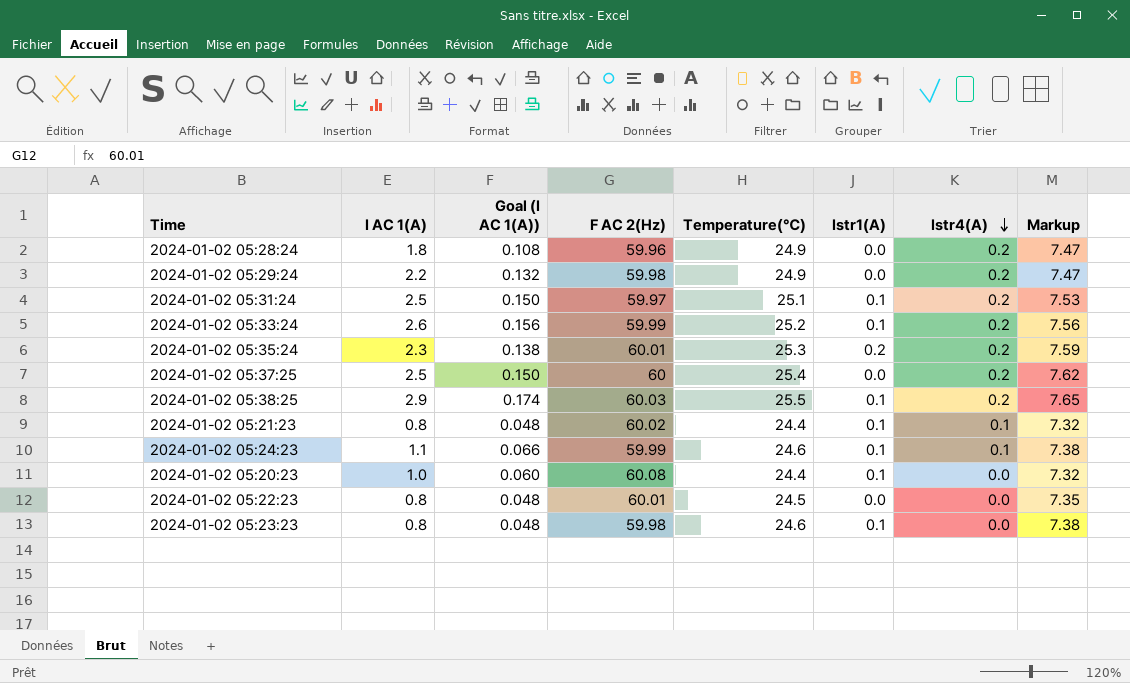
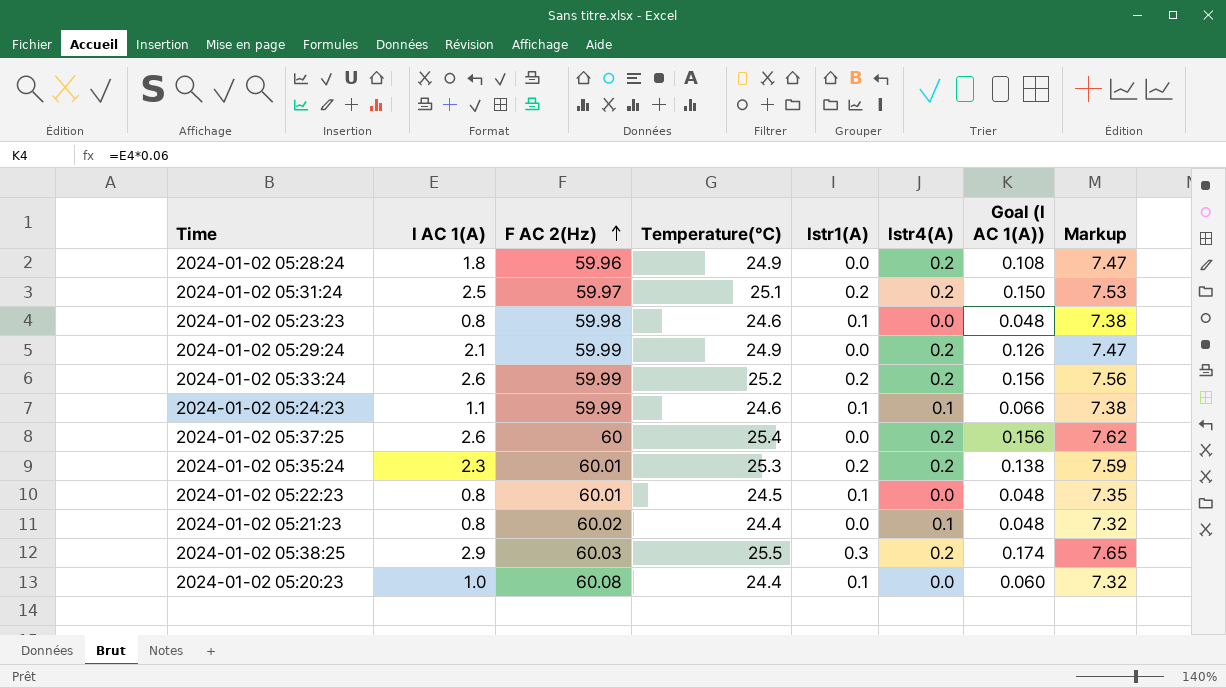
row order: Istr4(A) descending -> F AC 2(Hz) ascending
column Goal (I AC 1(A)) | position: 3 -> 7
2024-01-02 05:31:24 | Istr1(A): 0.1 -> 0.2
2024-01-02 05:29:24 | I AC 1(A): 2.2 -> 2.1
2024-01-02 05:29:24 | F AC 2(Hz): 59.98 -> 59.99
2024-01-02 05:29:24 | Goal (I AC 1(A)): 0.132 -> 0.126
2024-01-02 05:33:24 | Istr1(A): 0.1 -> 0.2
2024-01-02 05:37:25 | I AC 1(A): 2.5 -> 2.6
2024-01-02 05:37:25 | Goal (I AC 1(A)): 0.150 -> 0.156
2024-01-02 05:22:23 | Istr1(A): 0.0 -> 0.1
2024-01-02 05:21:23 | Istr1(A): 0.1 -> 0.0
2024-01-02 05:38:25 | Istr1(A): 0.1 -> 0.3

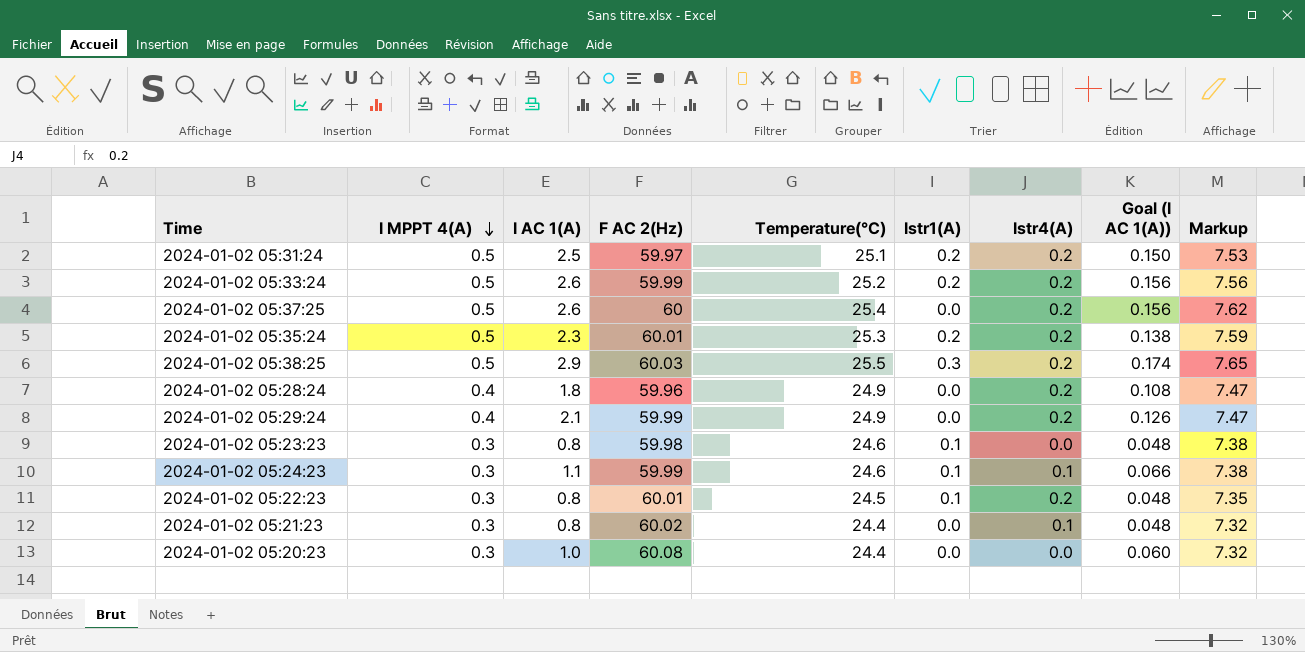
row order: F AC 2(Hz) ascending -> I MPPT 4(A) descending
column I MPPT 4(A) | position: none -> 2
2024-01-02 05:22:23 | Istr4(A): 0.0 -> 0.2
2024-01-02 05:20:23 | Istr1(A): 0.1 -> 0.0

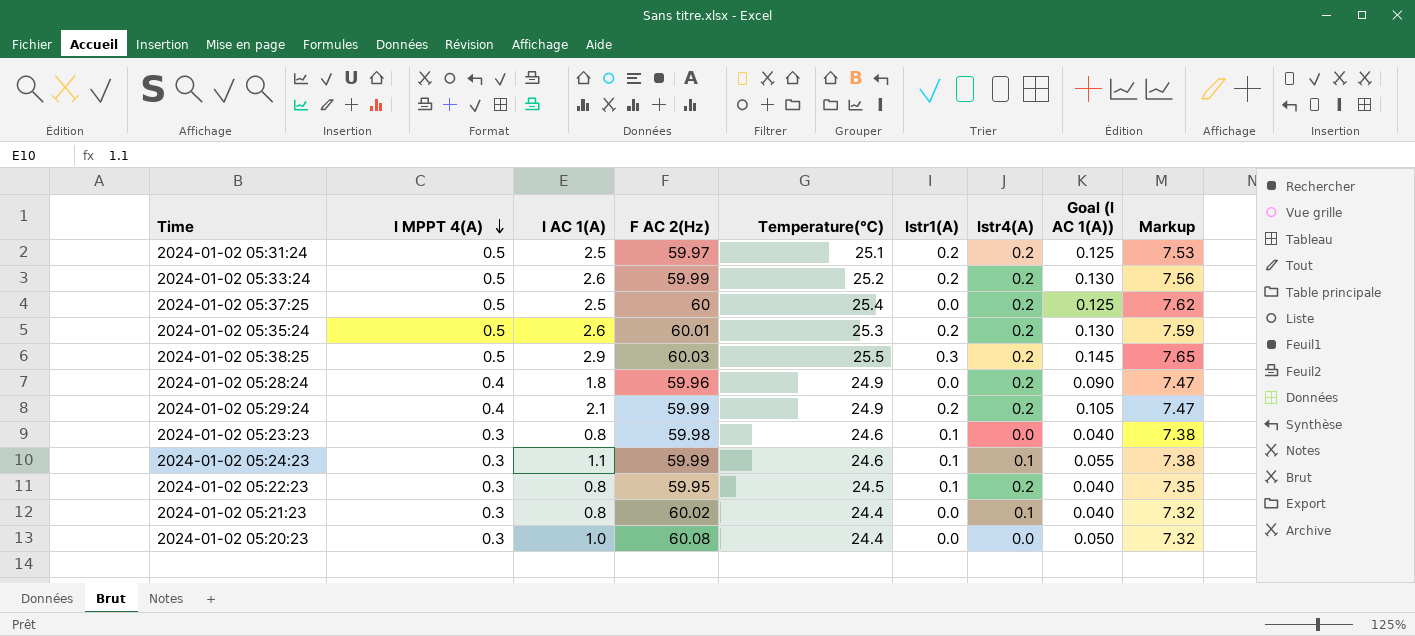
column Goal (I AC 1(A)) | formula: [I AC 1(A)] * 0.06 -> [I AC 1(A)] * 0.05
2024-01-02 05:37:25 | I AC 1(A): 2.6 -> 2.5
2024-01-02 05:35:24 | I AC 1(A): 2.3 -> 2.6
2024-01-02 05:29:24 | Istr1(A): 0.0 -> 0.2
2024-01-02 05:22:23 | F AC 2(Hz): 60.01 -> 59.95

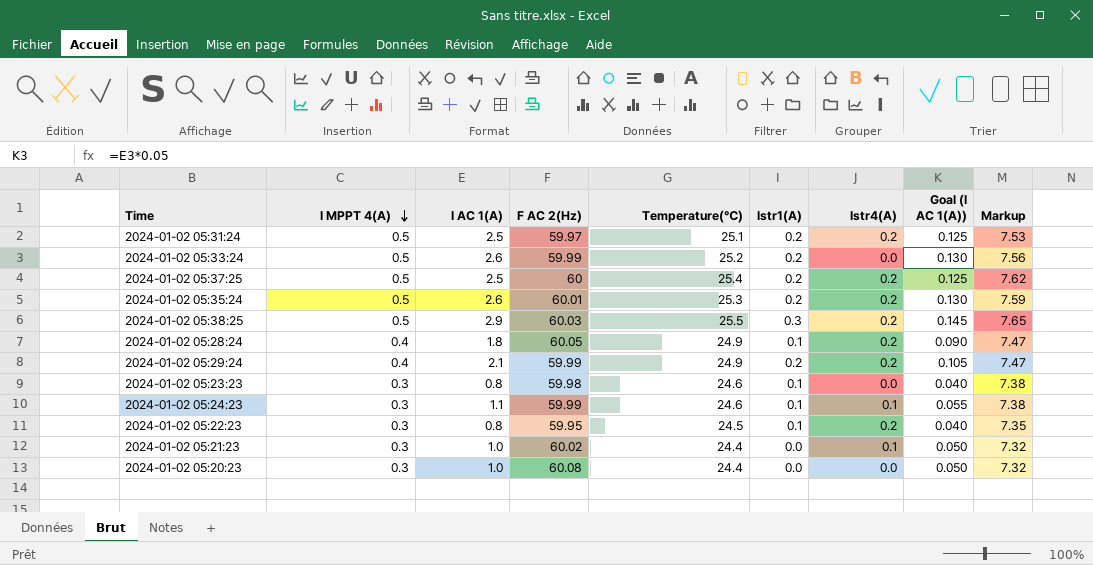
2024-01-02 05:33:24 | Istr4(A): 0.2 -> 0.0
2024-01-02 05:37:25 | Istr1(A): 0.0 -> 0.2
2024-01-02 05:28:24 | F AC 2(Hz): 59.96 -> 60.05
2024-01-02 05:28:24 | Istr1(A): 0.0 -> 0.1
2024-01-02 05:21:23 | I AC 1(A): 0.8 -> 1.0
2024-01-02 05:21:23 | Goal (I AC 1(A)): 0.040 -> 0.050

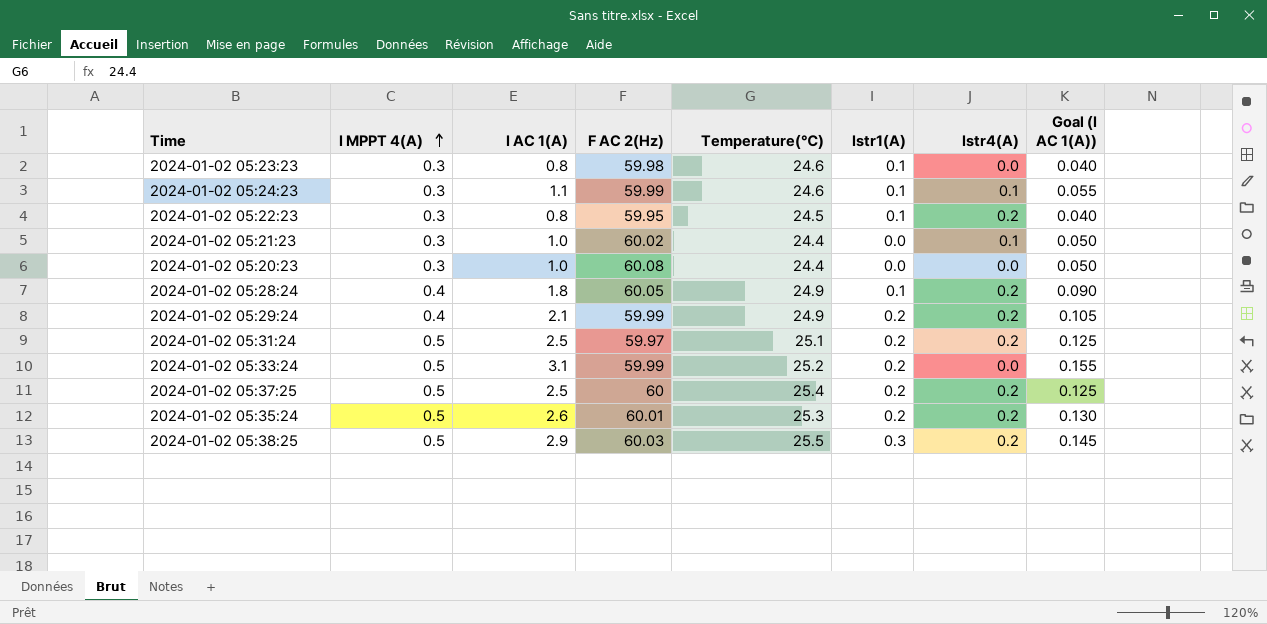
row order: I MPPT 4(A) descending -> I MPPT 4(A) ascending
column Markup | formula: [Temperature(℃)] * 0.3 -> none
2024-01-02 05:33:24 | I AC 1(A): 2.6 -> 3.1
2024-01-02 05:33:24 | Goal (I AC 1(A)): 0.130 -> 0.155

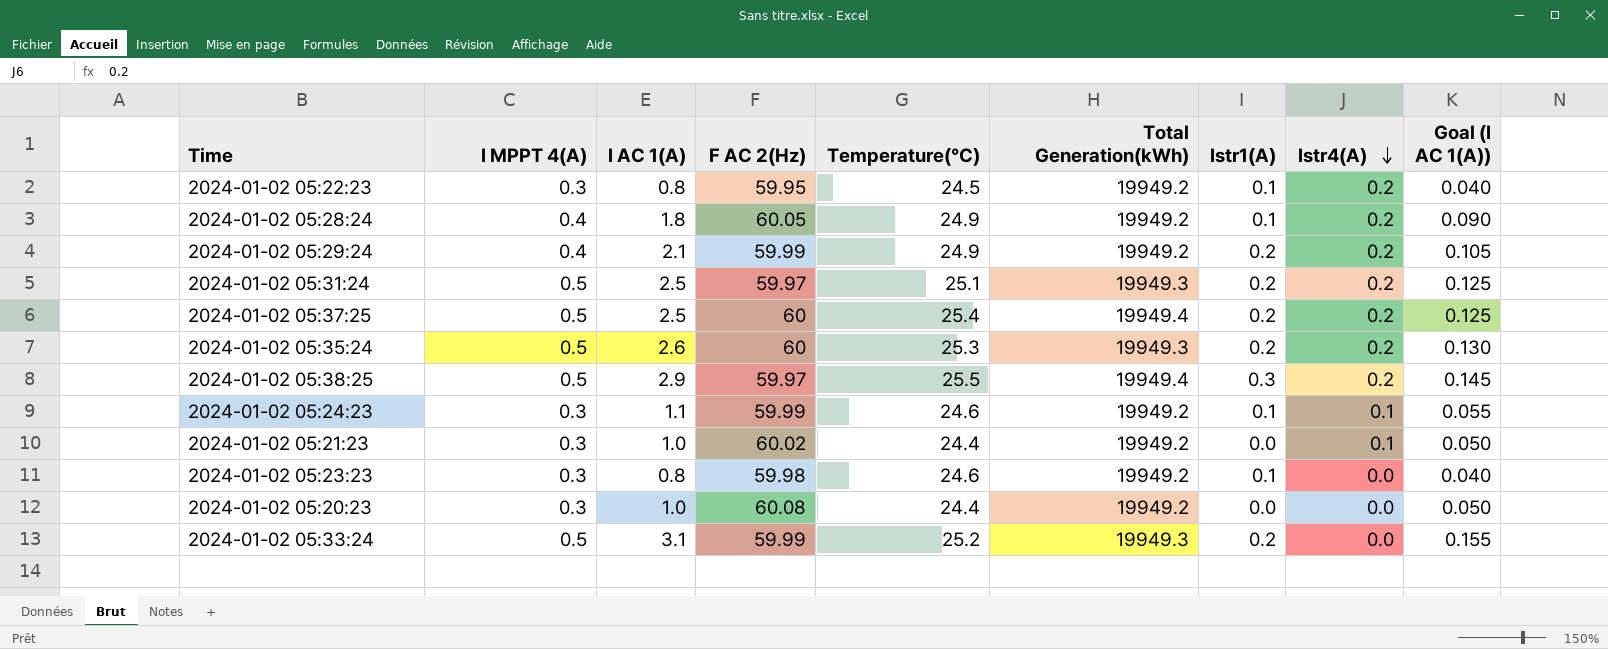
row order: I MPPT 4(A) ascending -> Istr4(A) descending
column Total Generation(kWh) | position: none -> 6
2024-01-02 05:35:24 | F AC 2(Hz): 60.01 -> 60
2024-01-02 05:38:25 | F AC 2(Hz): 60.03 -> 59.97

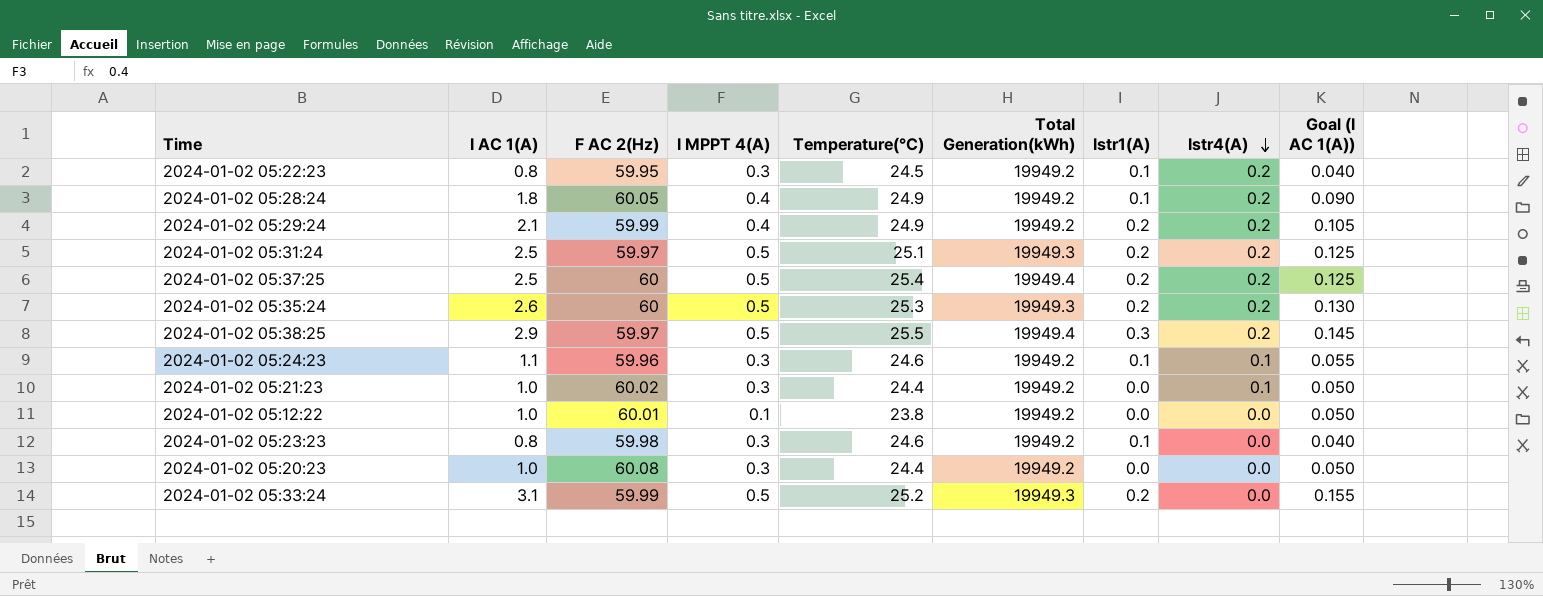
column I MPPT 4(A) | position: 2 -> 4
2024-01-02 05:24:23 | F AC 2(Hz): 59.99 -> 59.96
row 2024-01-02 05:12:22: none -> 1.0 | 60.01 | 0.1 | 23.8 | 19949.2 | 0.0 | 0.0 | 0.050

